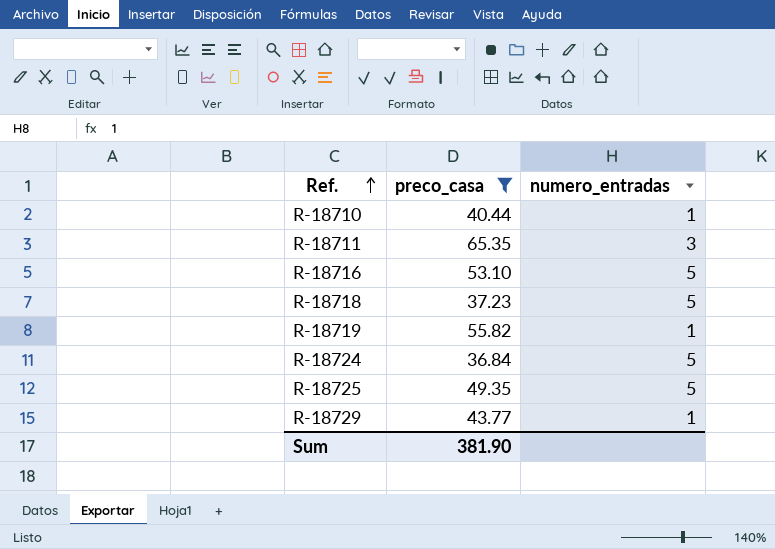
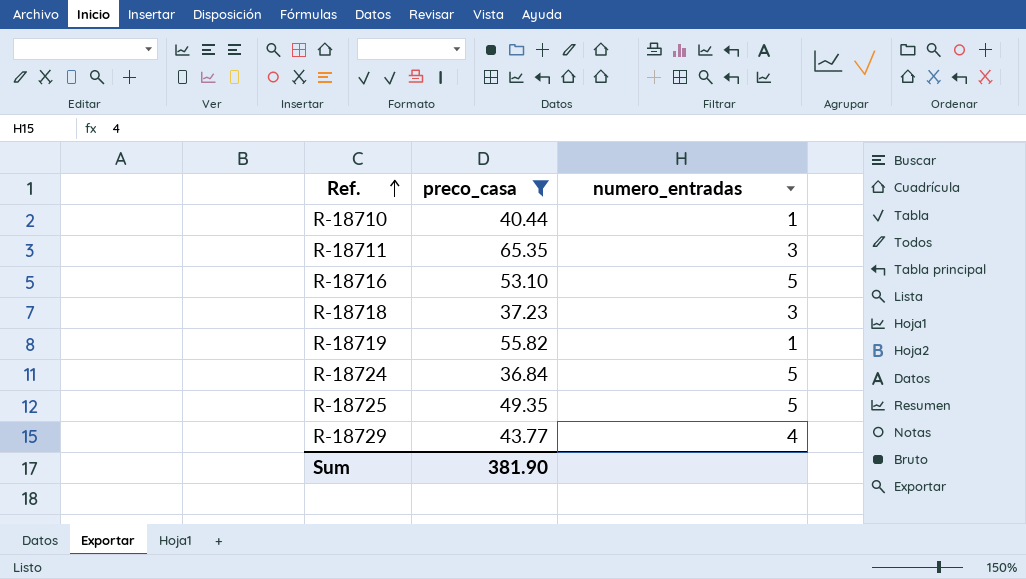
R-18718 | numero_entradas: 5 -> 3
R-18729 | numero_entradas: 1 -> 4

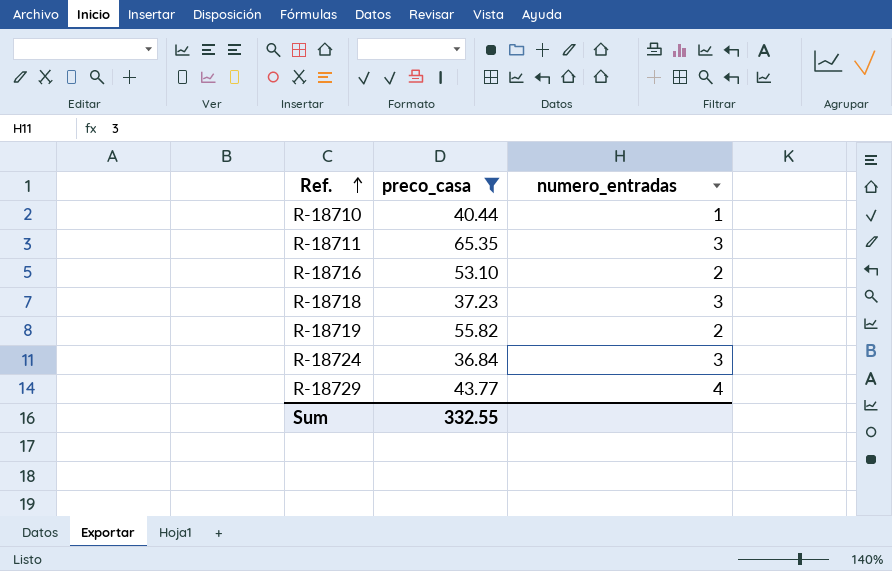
row R-18725: 49.35 | 5 -> none
R-18716 | numero_entradas: 5 -> 2
R-18719 | numero_entradas: 1 -> 2
R-18724 | numero_entradas: 5 -> 3
Sum | preco_casa: 381.90 -> 332.55

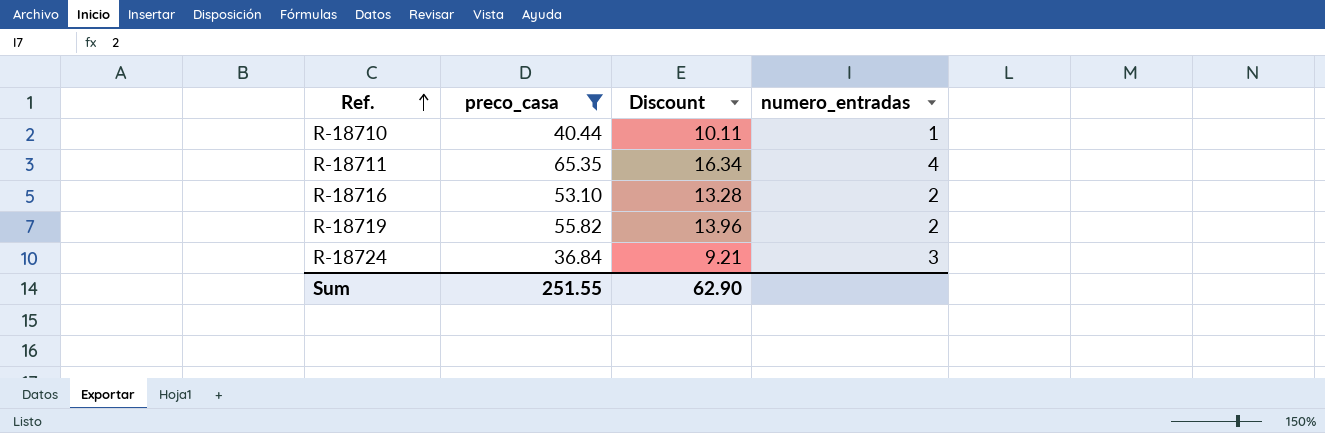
column Discount | formula: none -> [preco_casa] * 0.25
row R-18718: 37.23 | 3 -> none
row R-18729: 43.77 | 4 -> none
R-18711 | numero_entradas: 3 -> 4
Sum | preco_casa: 332.55 -> 251.55

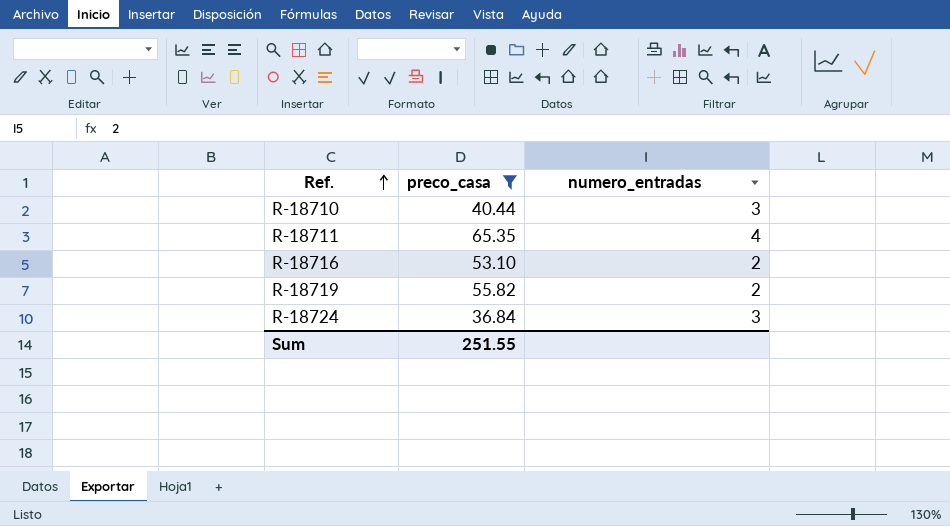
column Discount | formula: [preco_casa] * 0.25 -> none
R-18710 | numero_entradas: 1 -> 3

